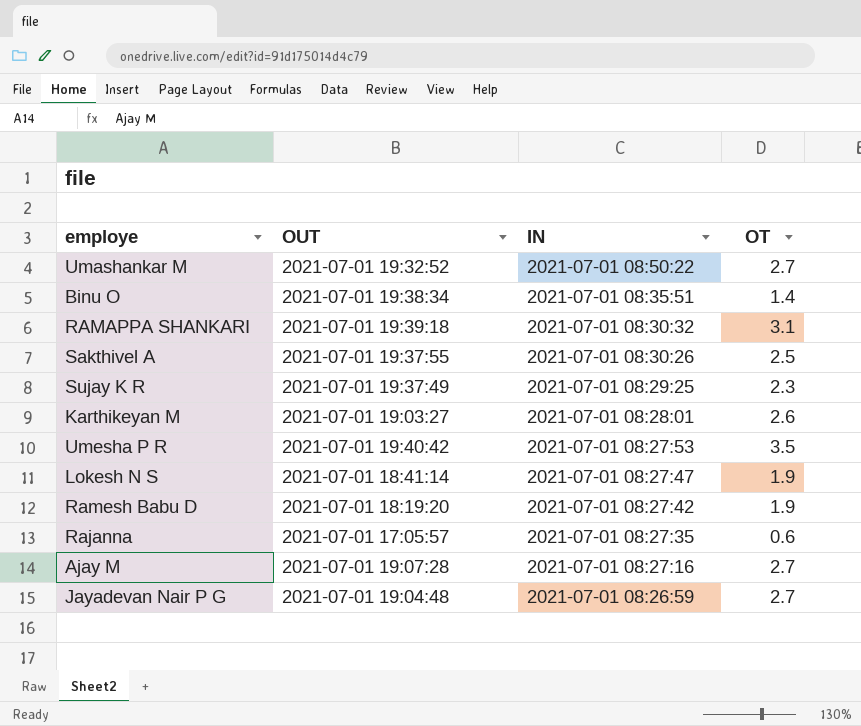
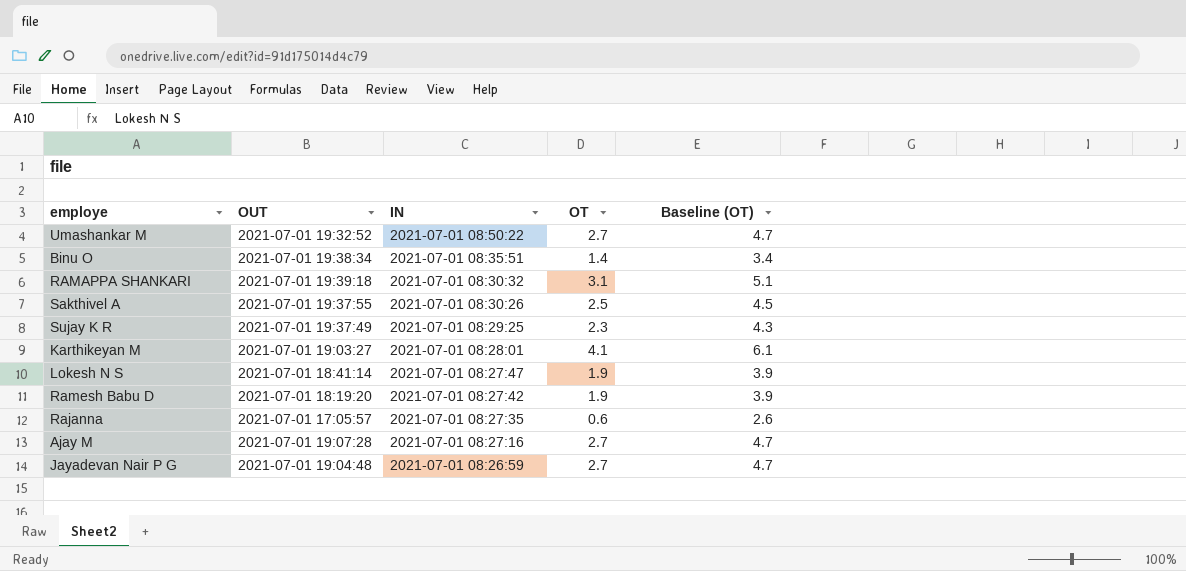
column Baseline (OT) | formula: none -> [OT] + 2
row Umesha P R: 2021-07-01 19:40:42 | 2021-07-01 08:27:53 | 3.5 -> none
Karthikeyan M | OT: 2.6 -> 4.1

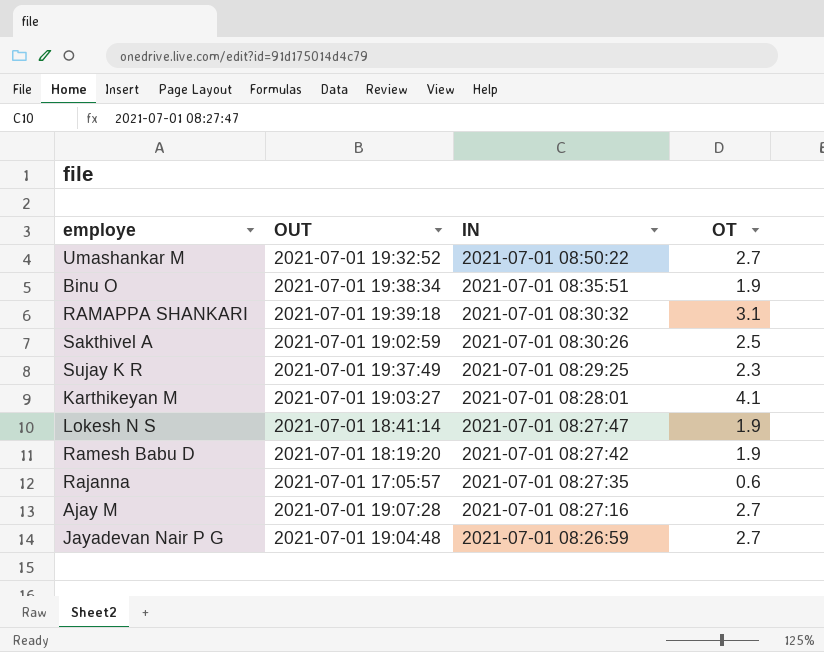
column Baseline (OT) | formula: [OT] + 2 -> none
Binu O | OT: 1.4 -> 1.9
Sakthivel A | OUT: 2021-07-01 19:37:55 -> 2021-07-01 19:02:59

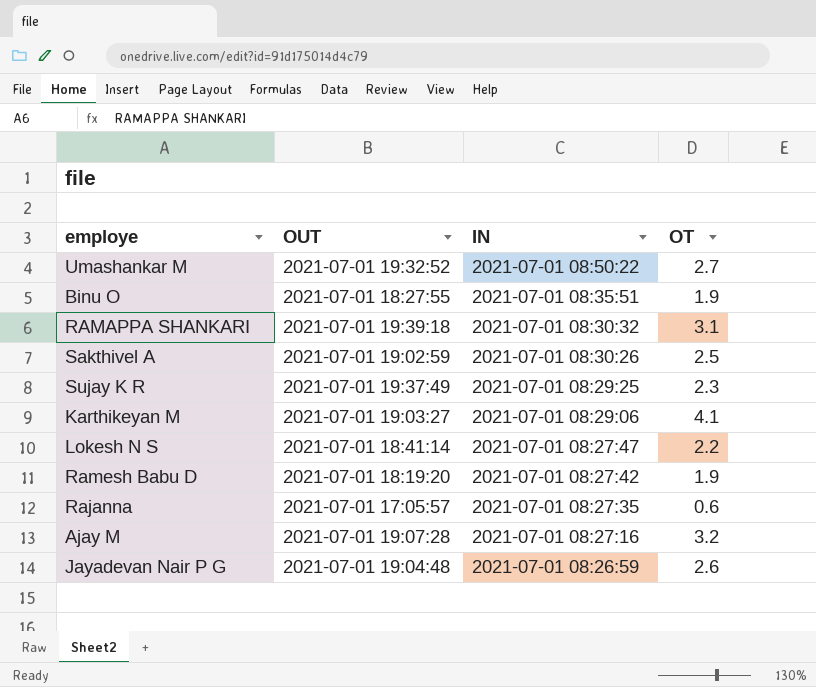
Binu O | OUT: 2021-07-01 19:38:34 -> 2021-07-01 18:27:55
Karthikeyan M | IN: 2021-07-01 08:28:01 -> 2021-07-01 08:29:06
Lokesh N S | OT: 1.9 -> 2.2
Ajay M | OT: 2.7 -> 3.2
Jayadevan Nair P G | OT: 2.7 -> 2.6

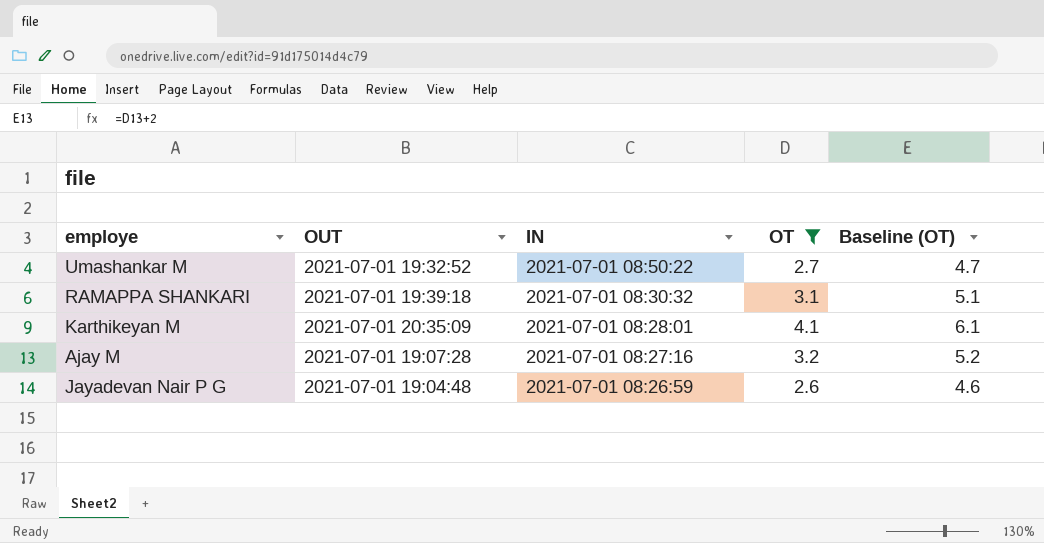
filter: none -> OT >= 2.6
column Baseline (OT) | formula: none -> [OT] + 2
Karthikeyan M | OUT: 2021-07-01 19:03:27 -> 2021-07-01 20:35:09
Karthikeyan M | IN: 2021-07-01 08:29:06 -> 2021-07-01 08:28:01

